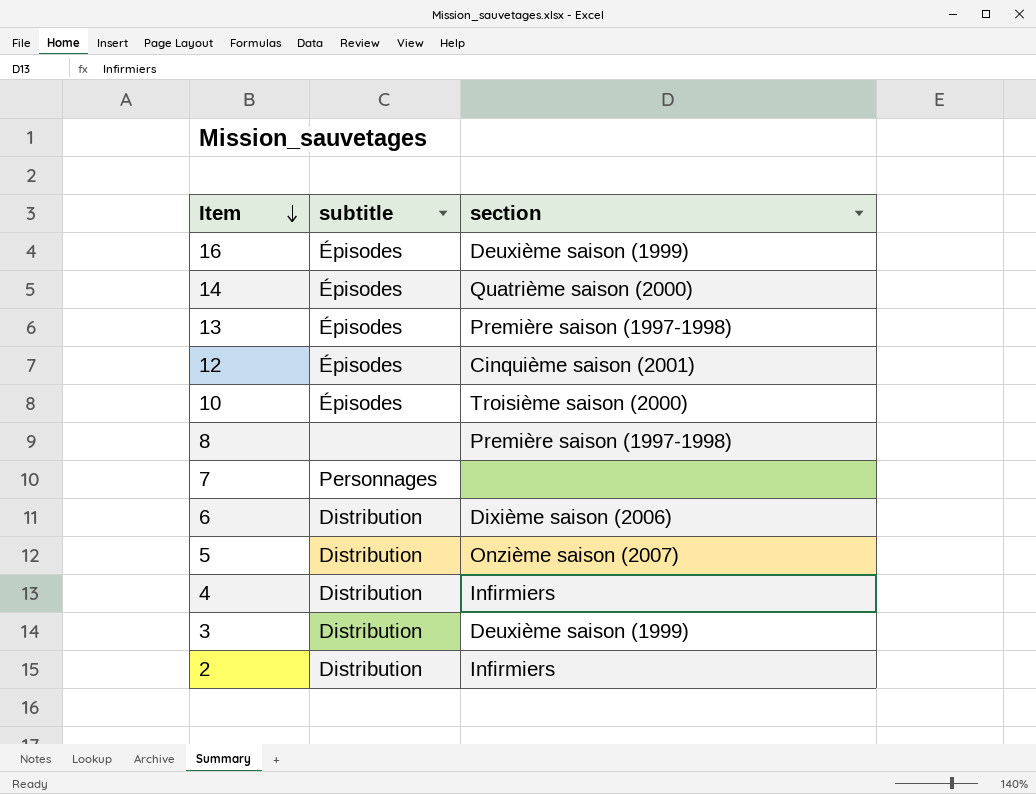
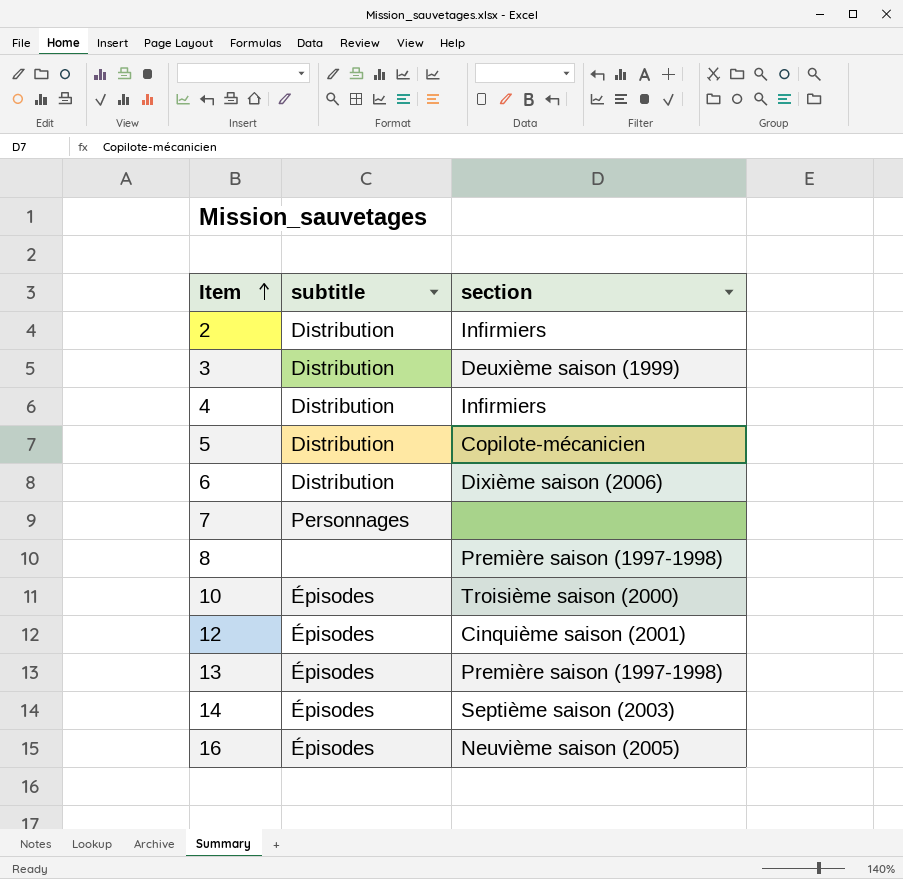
row order: Item descending -> Item ascending
5 | section: Onzième saison (2007) -> Copilote-mécanicien
14 | section: Quatrième saison (2000) -> Septième saison (2003)
16 | section: Deuxième saison (1999) -> Neuvième saison (2005)

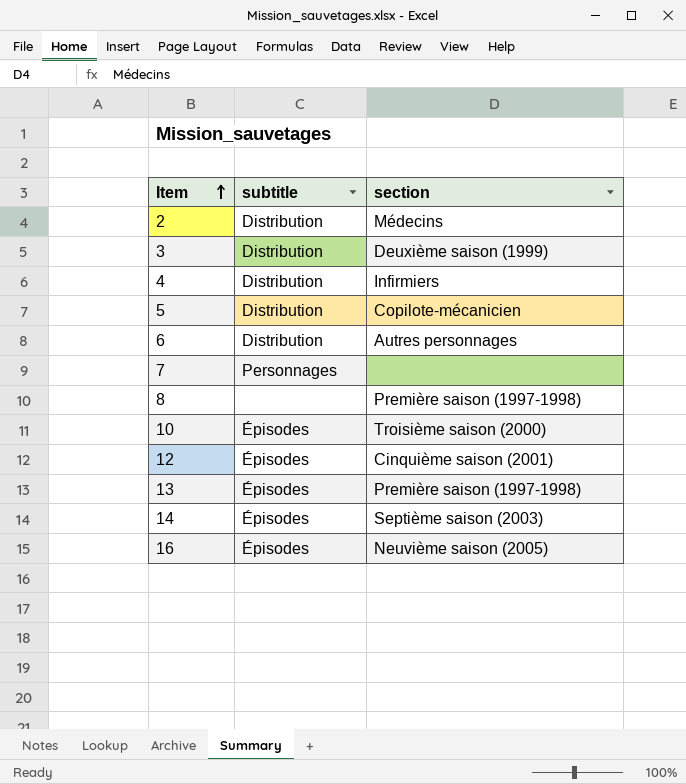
2 | section: Infirmiers -> Médecins
6 | section: Dixième saison (2006) -> Autres personnages

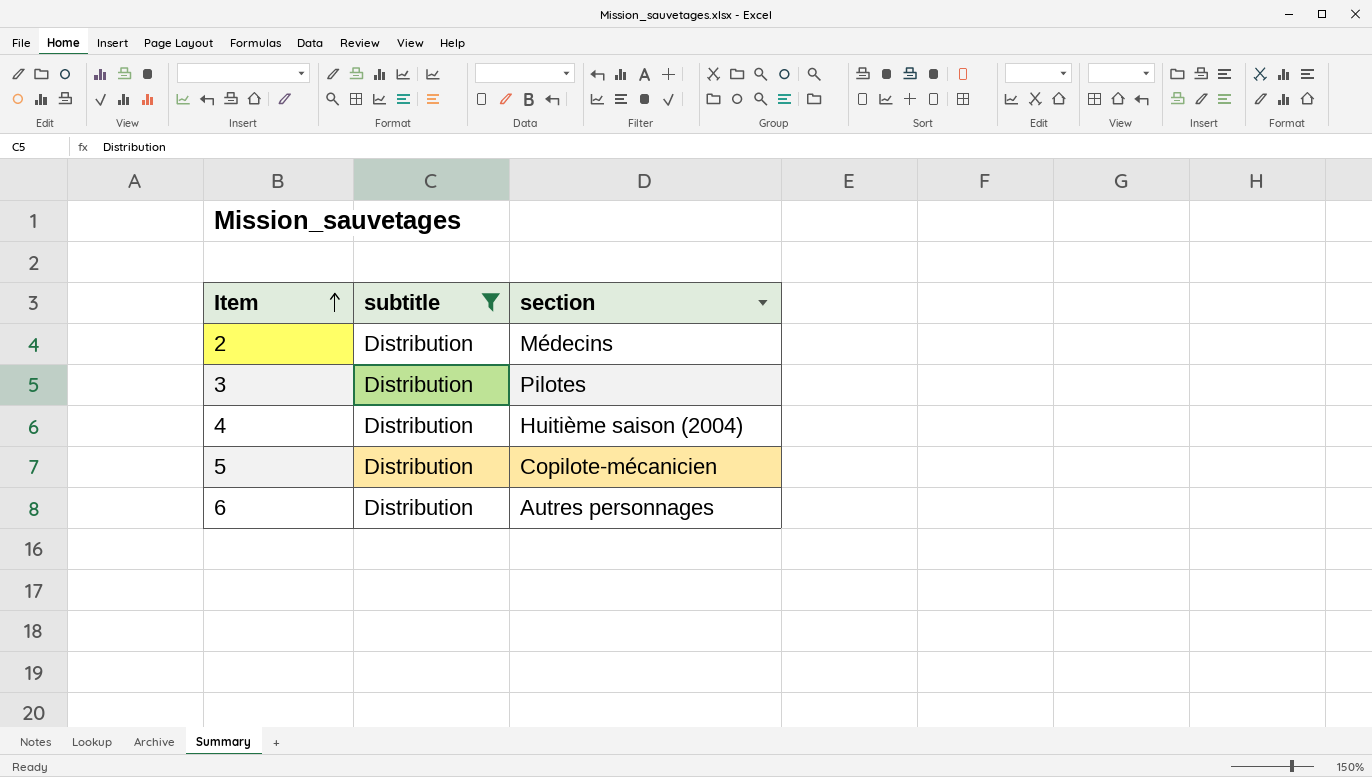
filter: none -> subtitle = Distribution
3 | section: Deuxième saison (1999) -> Pilotes
4 | section: Infirmiers -> Huitième saison (2004)

